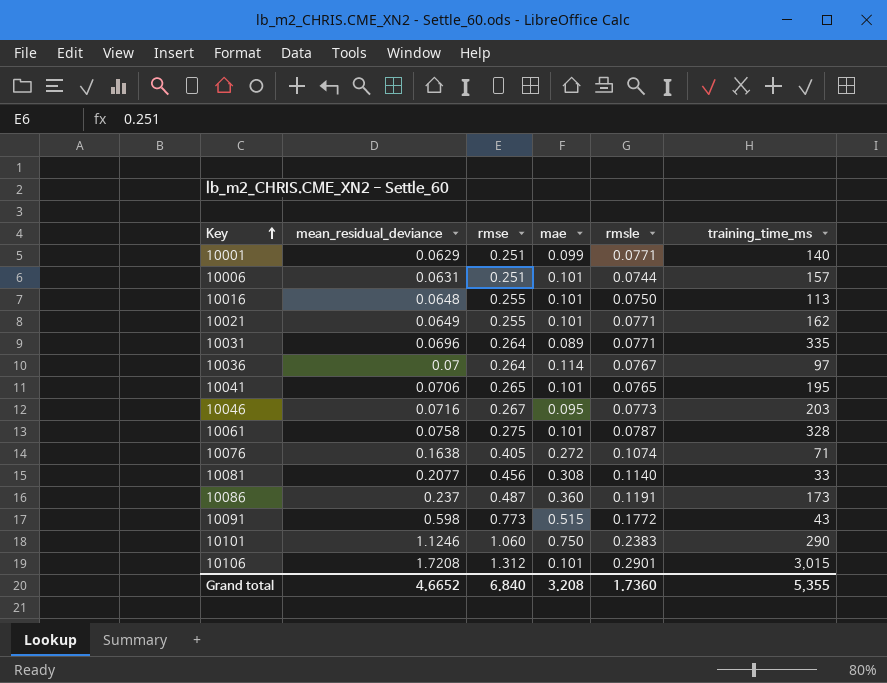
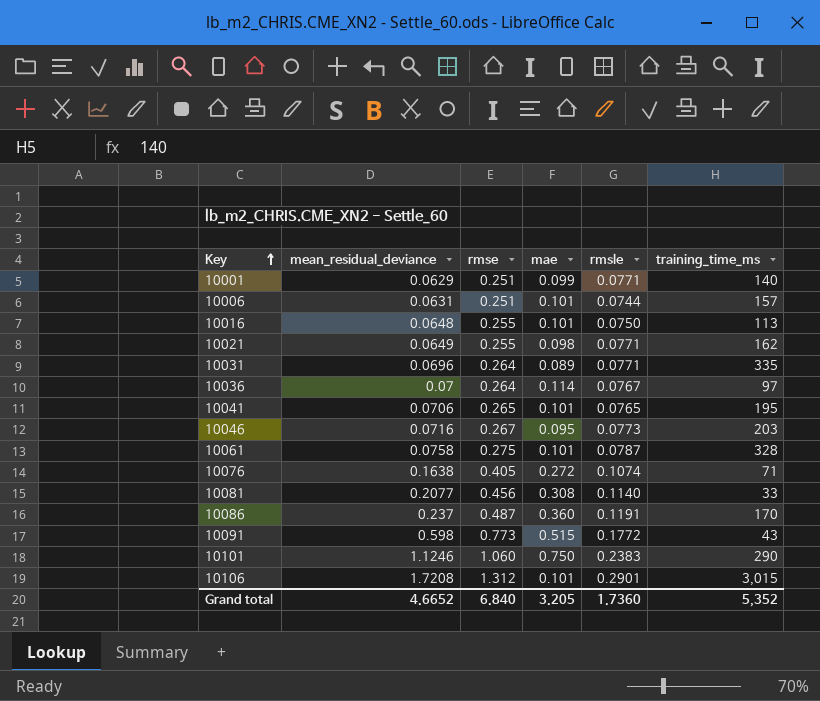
10021 | mae: 0.101 -> 0.098
10086 | training_time_ms: 173 -> 170
Grand total | mae: 3.208 -> 3.205
Grand total | training_time_ms: 5,355 -> 5,352

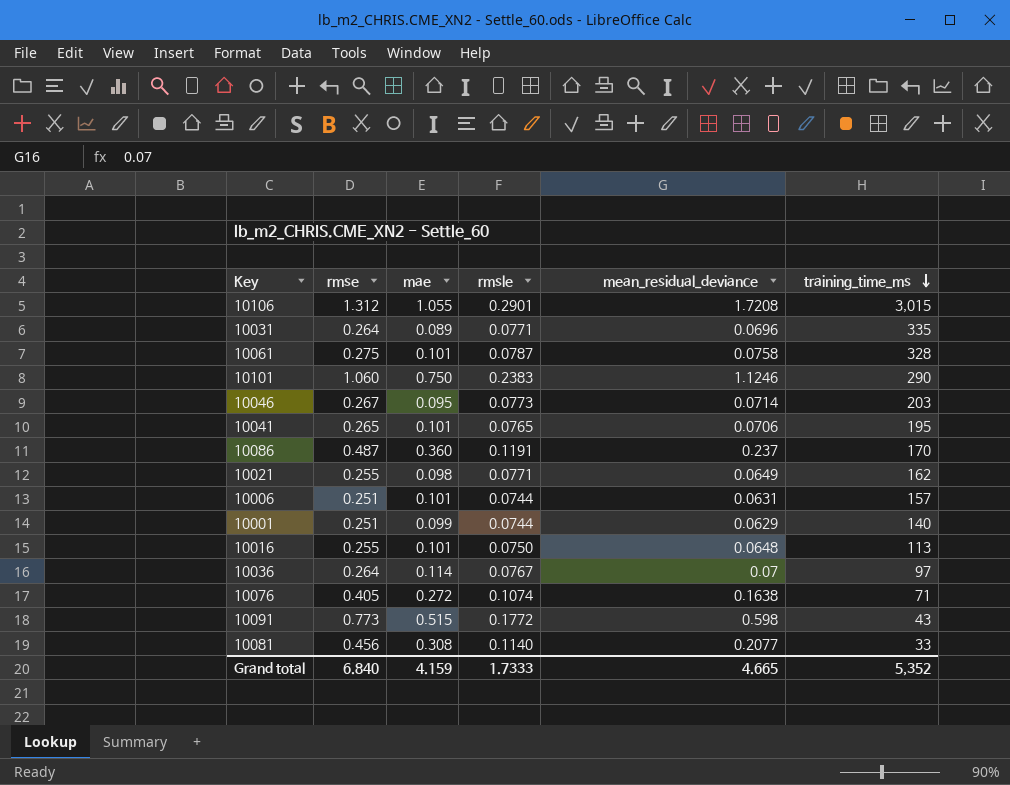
row order: Key ascending -> training_time_ms descending
column mean_residual_deviance | position: 2 -> 5
10106 | mae: 0.101 -> 1.055
10046 | mean_residual_deviance: 0.0716 -> 0.0714
10001 | rmsle: 0.0771 -> 0.0744
Grand total | mae: 3.205 -> 4.159
Grand total | rmsle: 1.7360 -> 1.7333
Grand total | mean_residual_deviance: 4.6652 -> 4.665

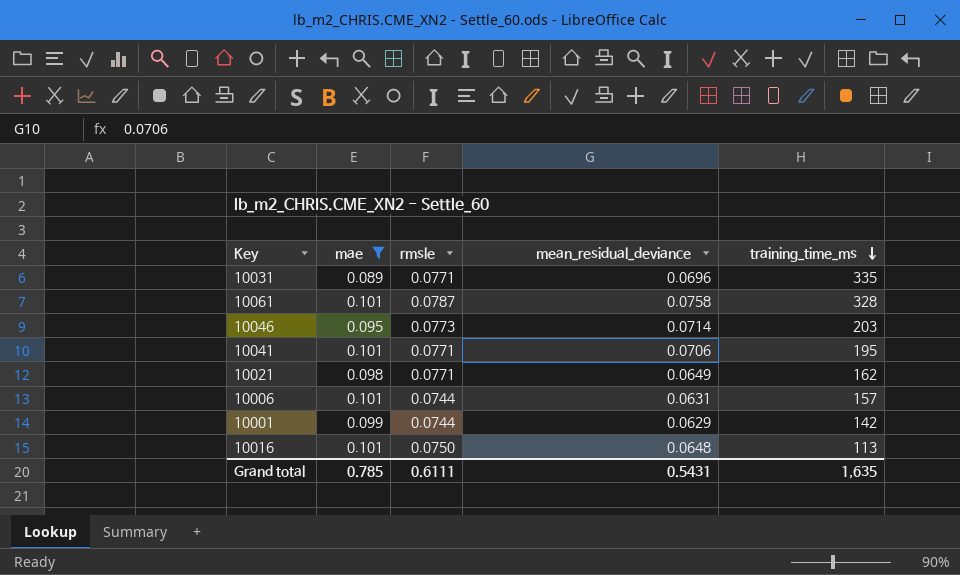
filter: none -> mae <= 0.101
column rmse | position: 2 -> none
10041 | rmsle: 0.0765 -> 0.0771
10001 | training_time_ms: 140 -> 142
Grand total | mae: 4.159 -> 0.785
Grand total | rmsle: 1.7333 -> 0.6111
Grand total | mean_residual_deviance: 4.665 -> 0.5431
Grand total | training_time_ms: 5,352 -> 1,635

